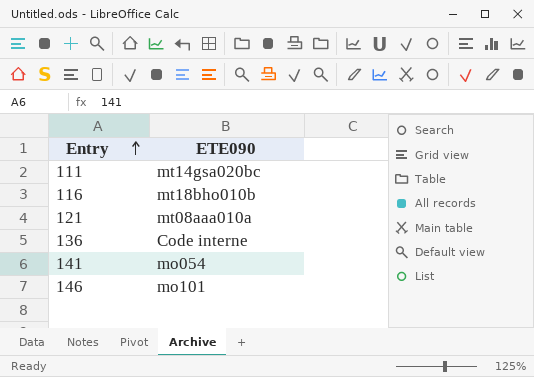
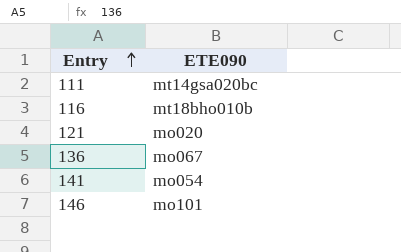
121 | ETE090: mt08aaa010a -> mo020
136 | ETE090: Code interne -> mo067

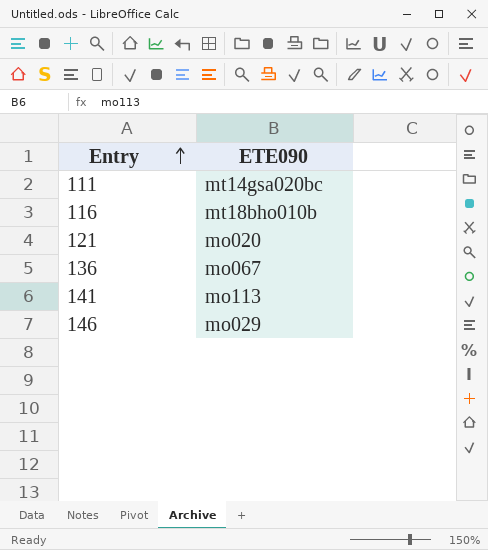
141 | ETE090: mo054 -> mo113
146 | ETE090: mo101 -> mo029

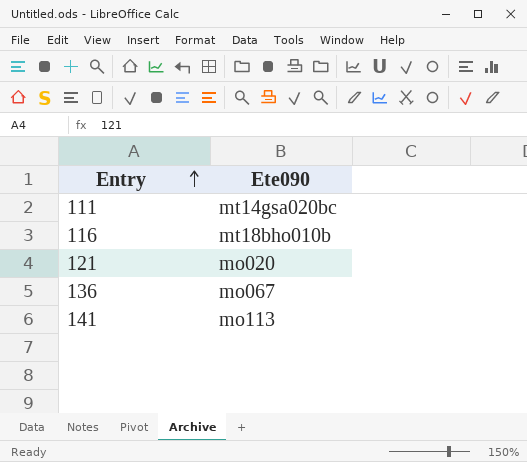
column name: ETE090 -> Ete090
row 146: mo029 -> none

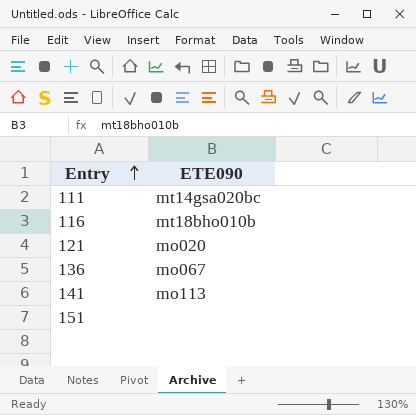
column name: Ete090 -> ETE090
row 151: none -> none

